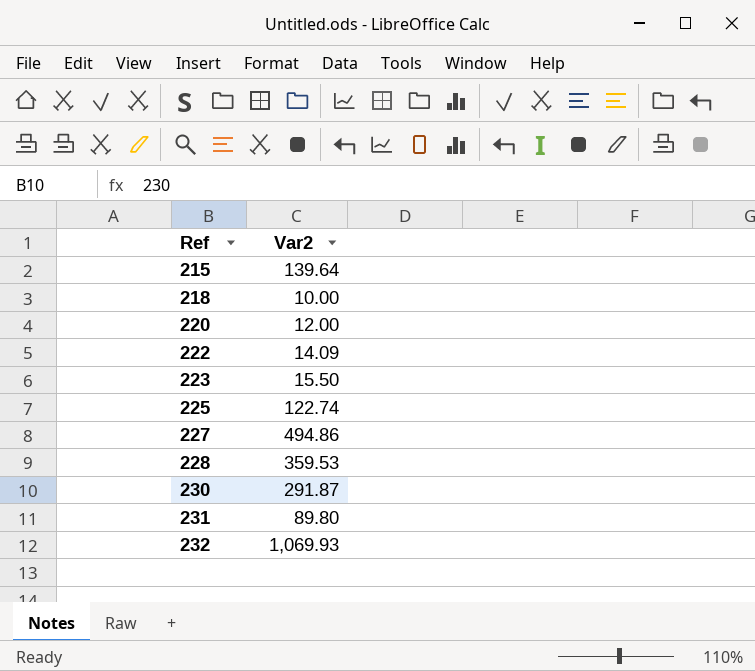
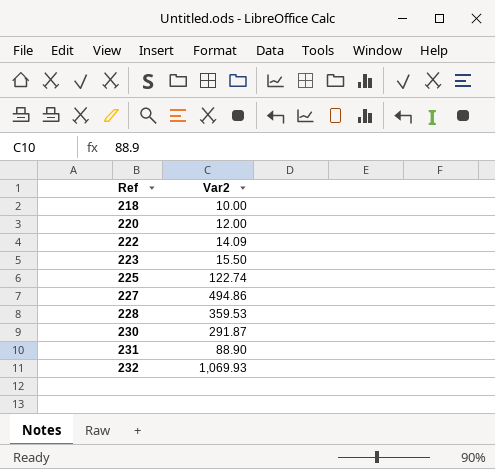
row 215: 139.64 -> none
231 | Var2: 89.80 -> 88.90

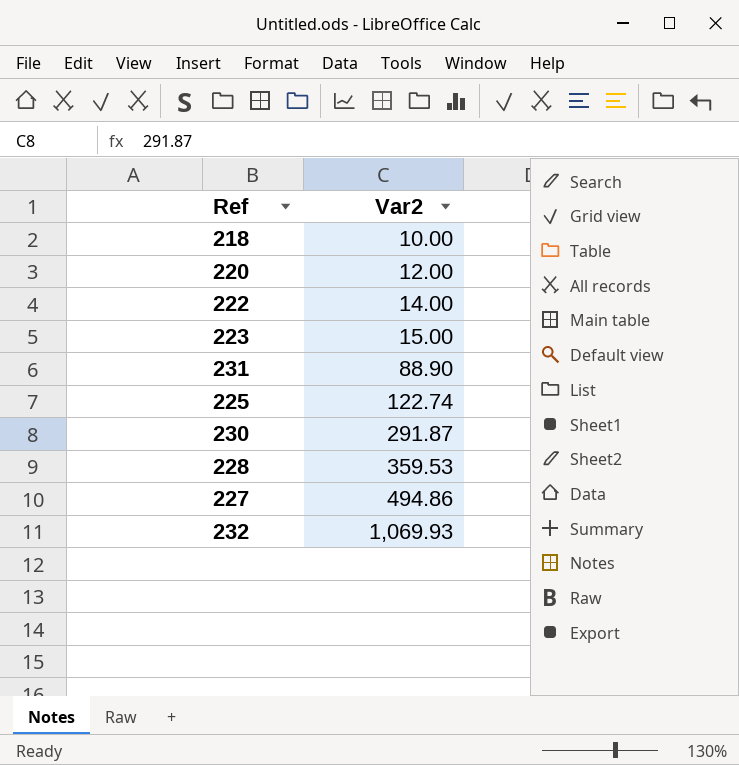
row order: Ref ascending -> Var2 ascending
222 | Var2: 14.09 -> 14.00
223 | Var2: 15.50 -> 15.00

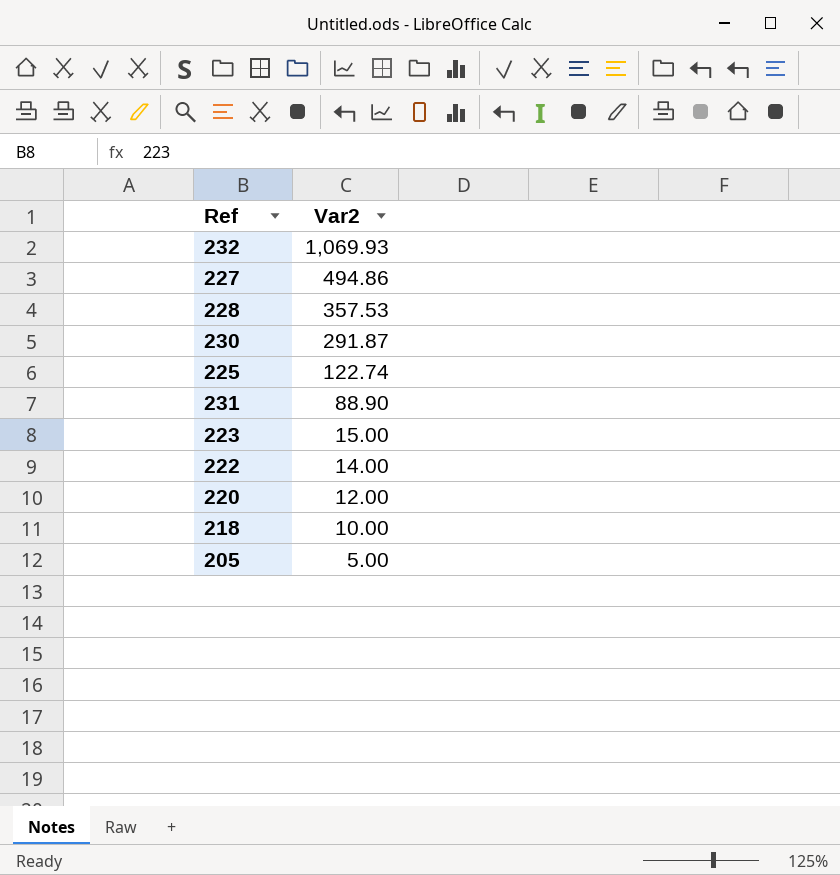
row order: Var2 ascending -> Var2 descending
228 | Var2: 359.53 -> 357.53
row 205: none -> 5.00

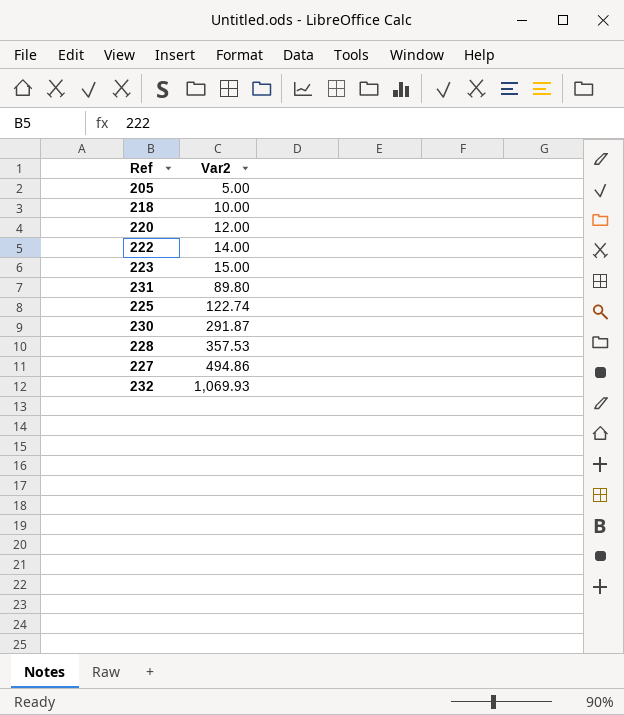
row order: Var2 descending -> Var2 ascending
231 | Var2: 88.90 -> 89.80

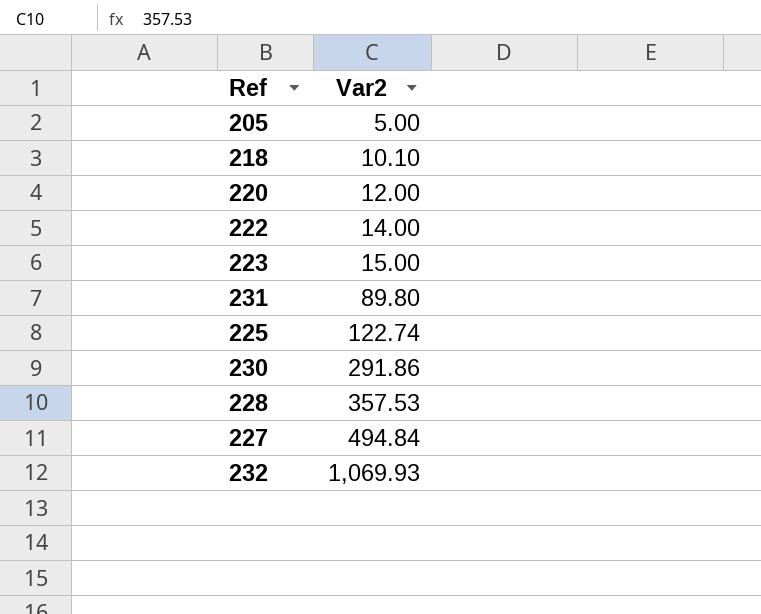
218 | Var2: 10.00 -> 10.10
230 | Var2: 291.87 -> 291.86
227 | Var2: 494.86 -> 494.84

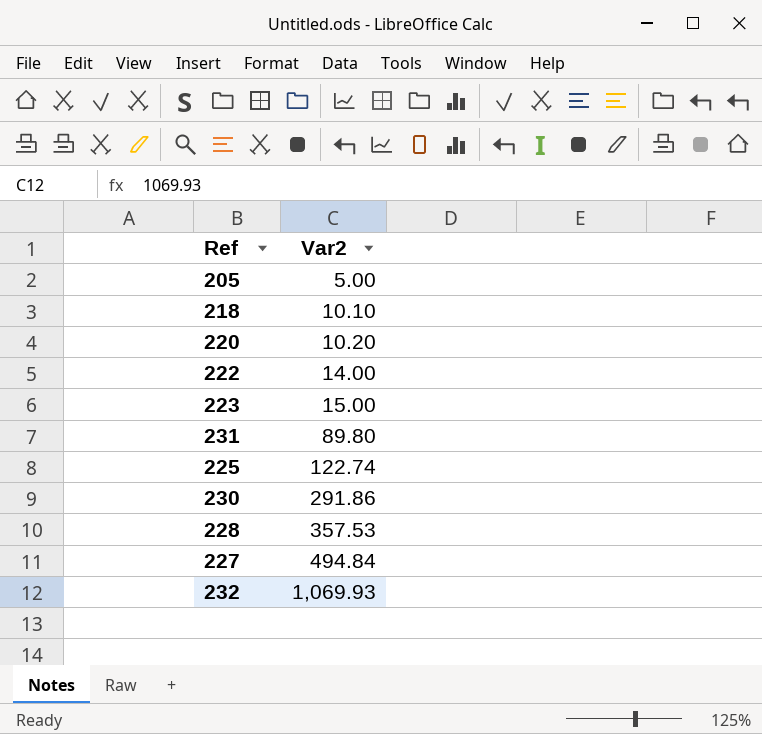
220 | Var2: 12.00 -> 10.20

